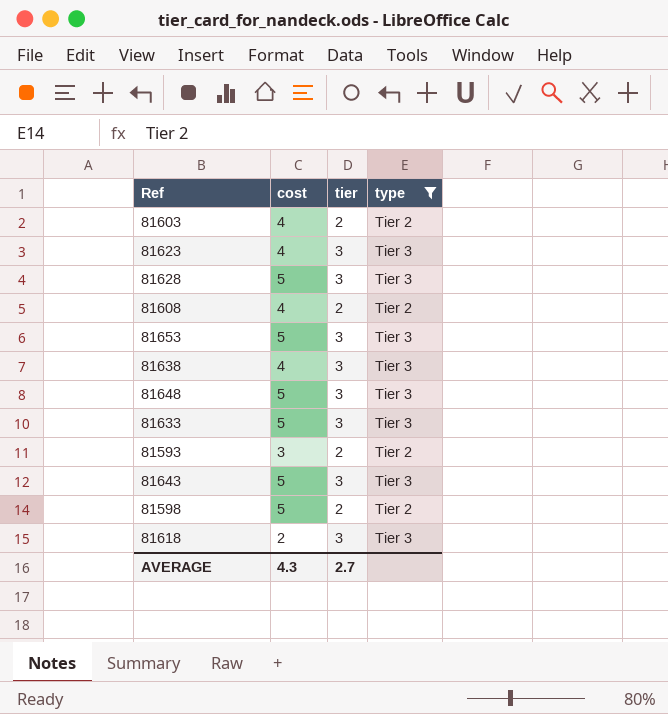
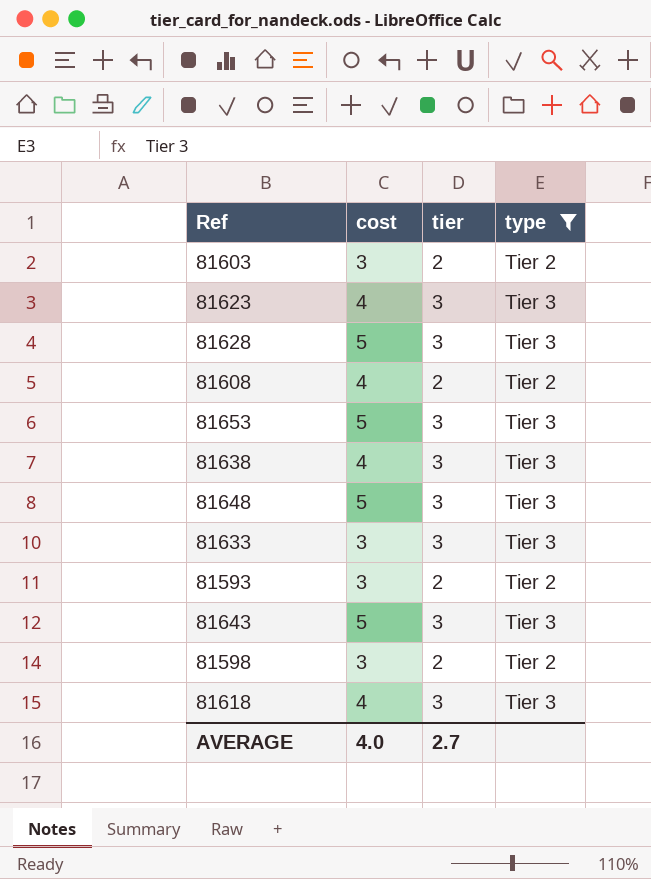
81603 | cost: 4 -> 3
81633 | cost: 5 -> 3
81598 | cost: 5 -> 3
81618 | cost: 2 -> 4
AVERAGE | cost: 4.3 -> 4.0

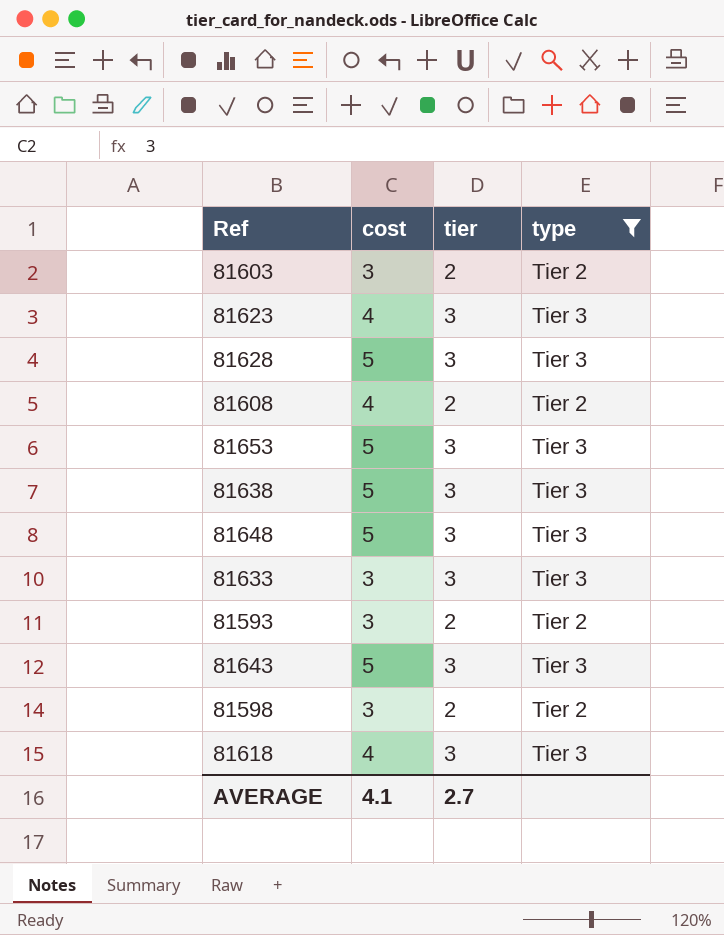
81638 | cost: 4 -> 5
AVERAGE | cost: 4.0 -> 4.1

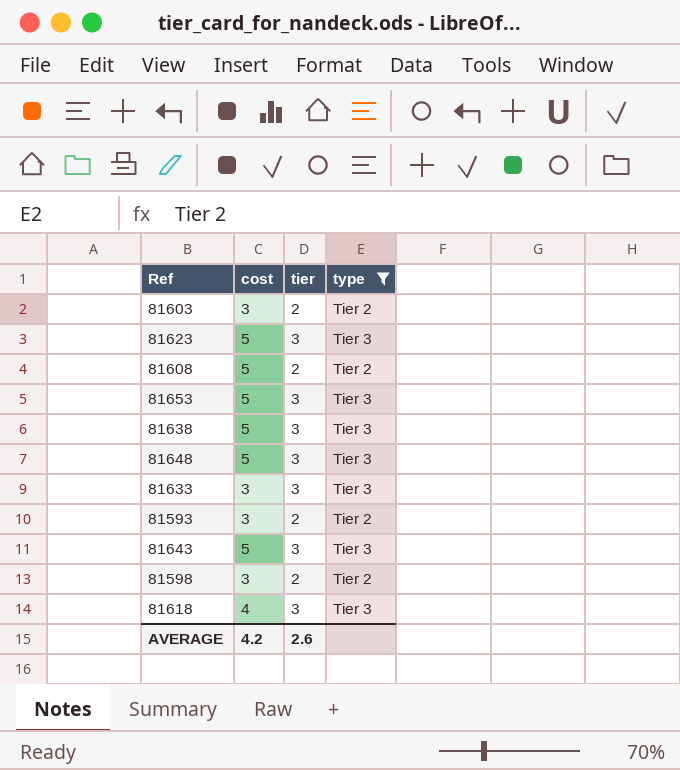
row 81628: 5 | 3 | Tier 3 -> none
81623 | cost: 4 -> 5
81608 | cost: 4 -> 5
AVERAGE | cost: 4.1 -> 4.2
AVERAGE | tier: 2.7 -> 2.6

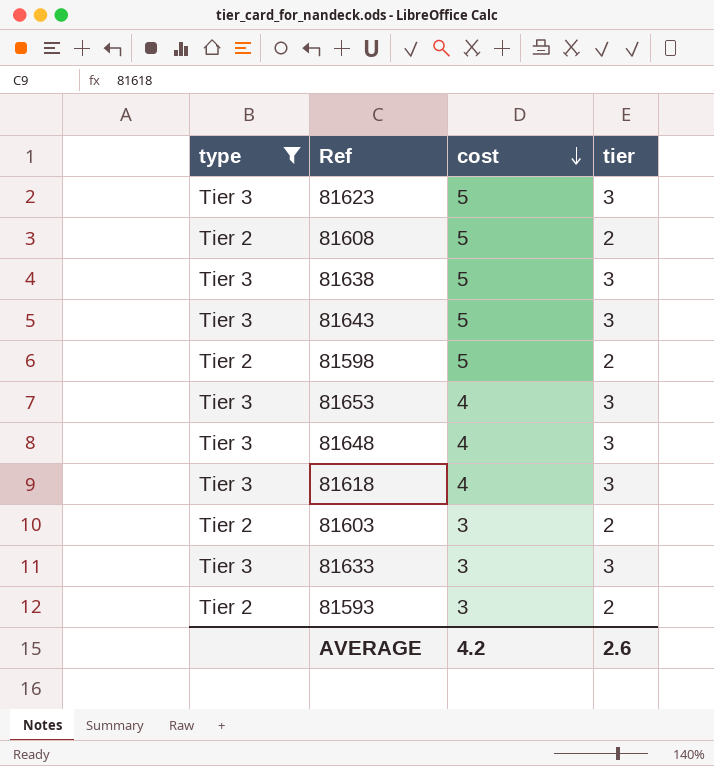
row order: none -> cost descending
column type | position: 4 -> 1
81598 | cost: 3 -> 5
81653 | cost: 5 -> 4
81648 | cost: 5 -> 4

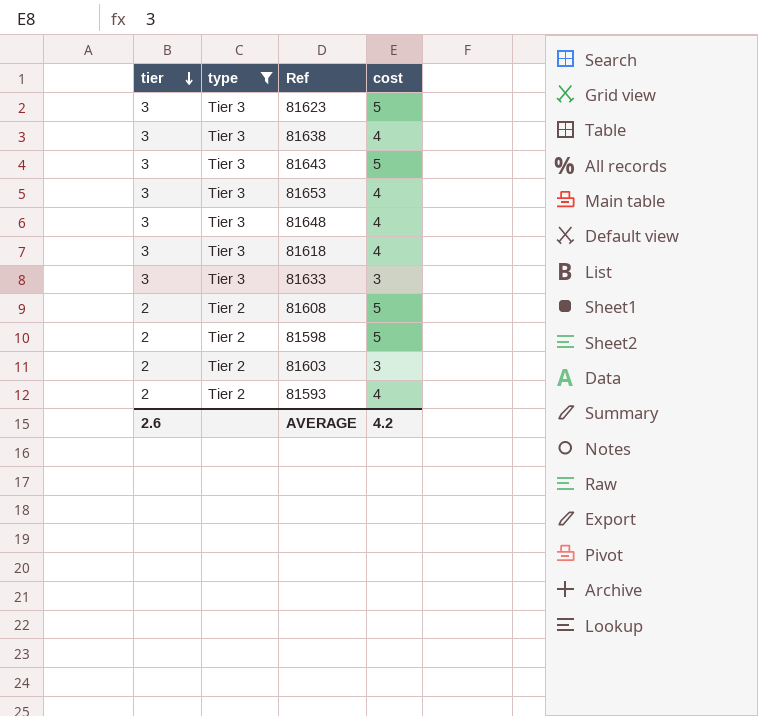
row order: cost descending -> tier descending
column tier | position: 4 -> 1
81638 | cost: 5 -> 4
81593 | cost: 3 -> 4

